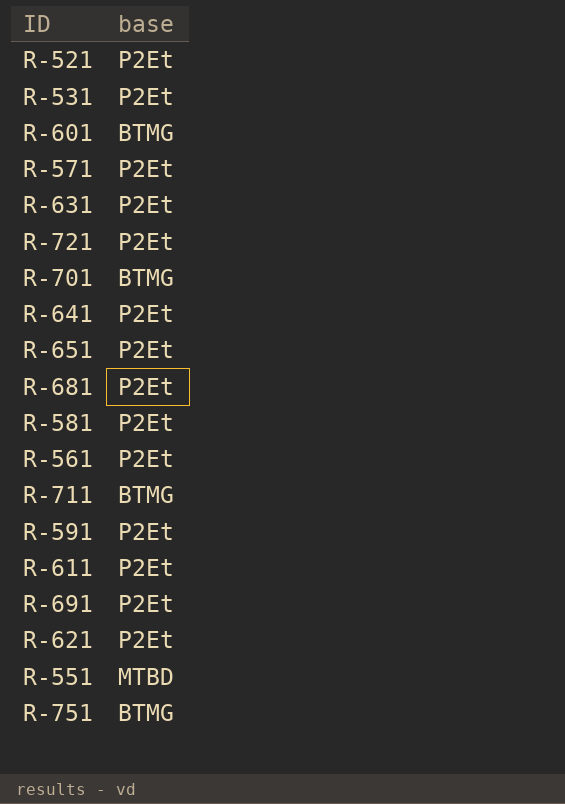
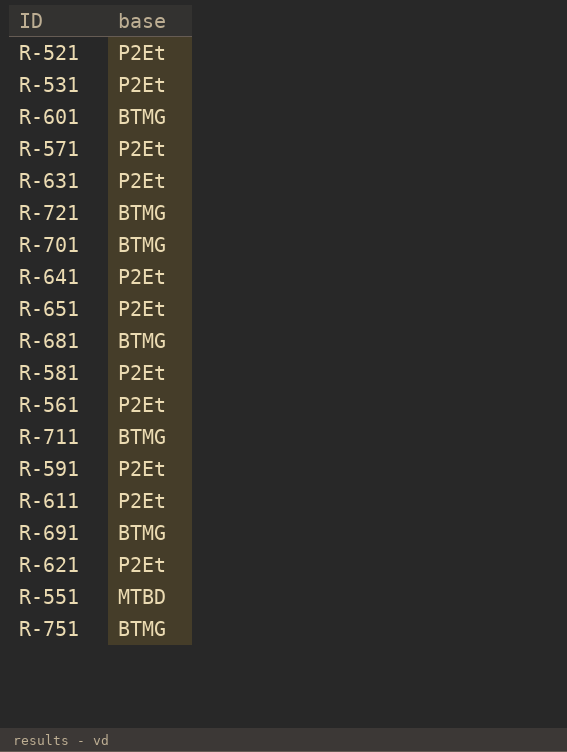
R-721 | base: P2Et -> BTMG
R-681 | base: P2Et -> BTMG
R-691 | base: P2Et -> BTMG

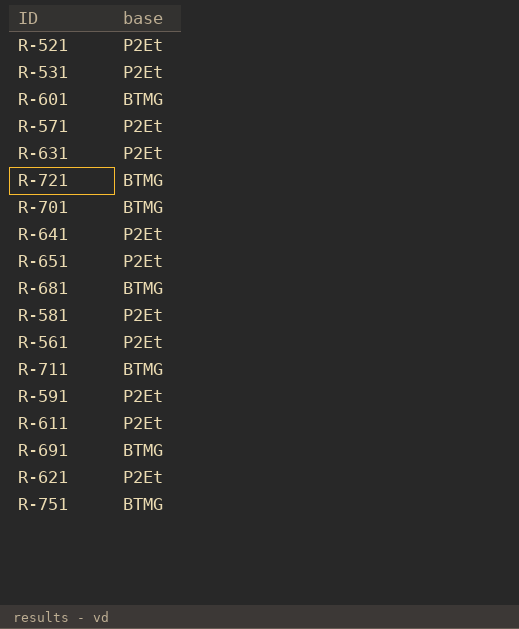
row R-551: MTBD -> none

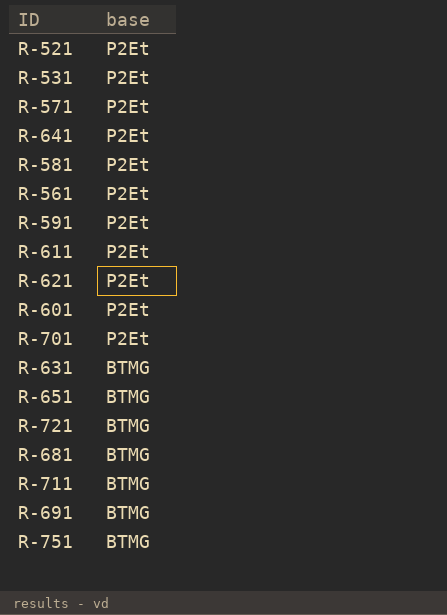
row order: none -> base descending
R-601 | base: BTMG -> P2Et
R-701 | base: BTMG -> P2Et
R-631 | base: P2Et -> BTMG
R-651 | base: P2Et -> BTMG

